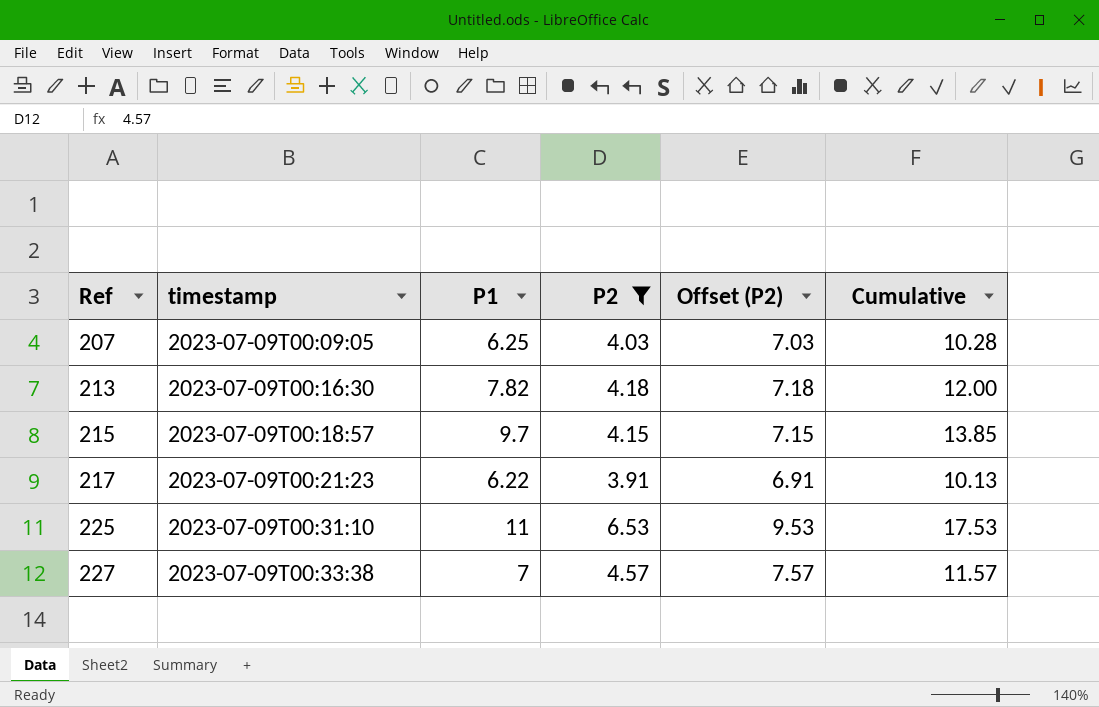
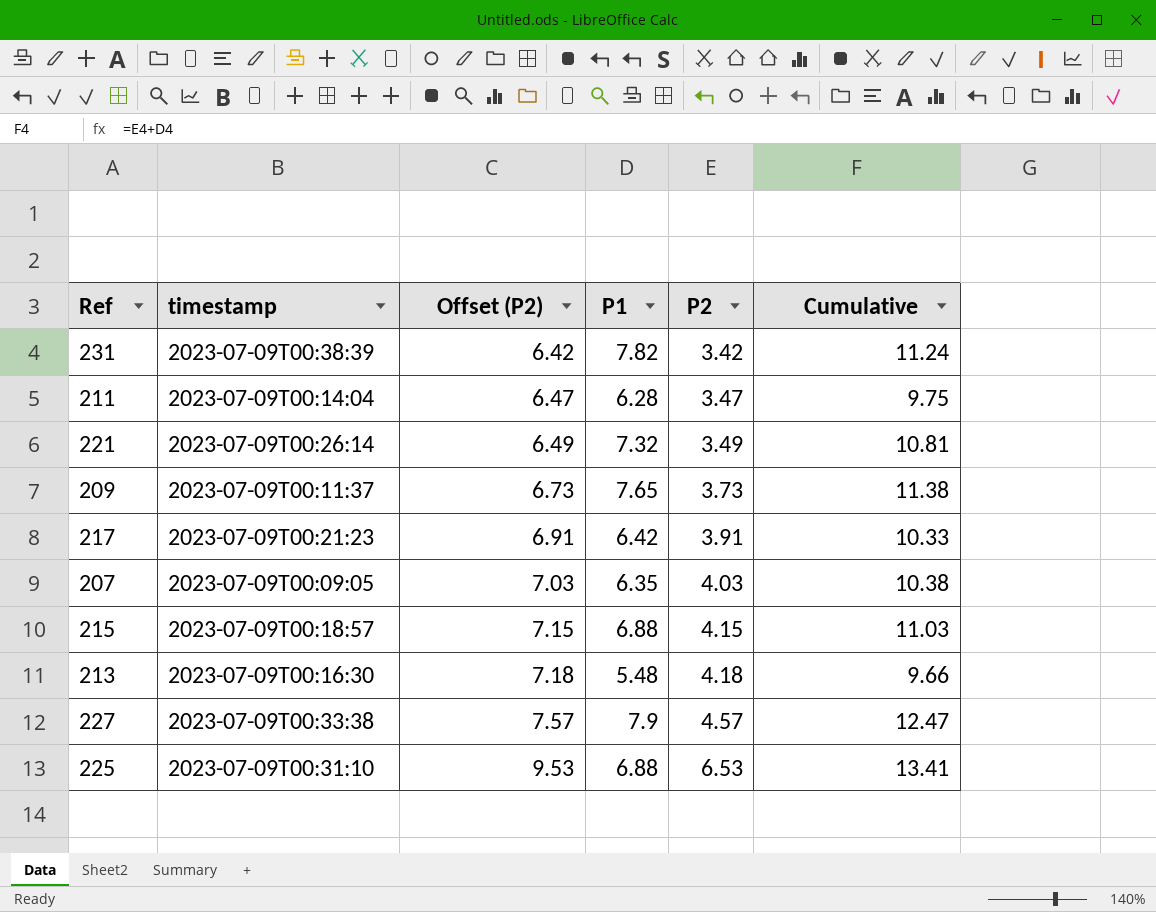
filter: P2 >= 3.91 -> none
row order: Ref ascending -> Offset (P2) ascending
column Offset (P2) | position: 5 -> 3
217 | P1: 6.22 -> 6.42
217 | Cumulative: 10.13 -> 10.33
207 | P1: 6.25 -> 6.35
207 | Cumulative: 10.28 -> 10.38
215 | P1: 9.7 -> 6.88
215 | Cumulative: 13.85 -> 11.03
213 | P1: 7.82 -> 5.48
213 | Cumulative: 12.00 -> 9.66
227 | P1: 7 -> 7.9
227 | Cumulative: 11.57 -> 12.47
225 | P1: 11 -> 6.88
225 | Cumulative: 17.53 -> 13.41

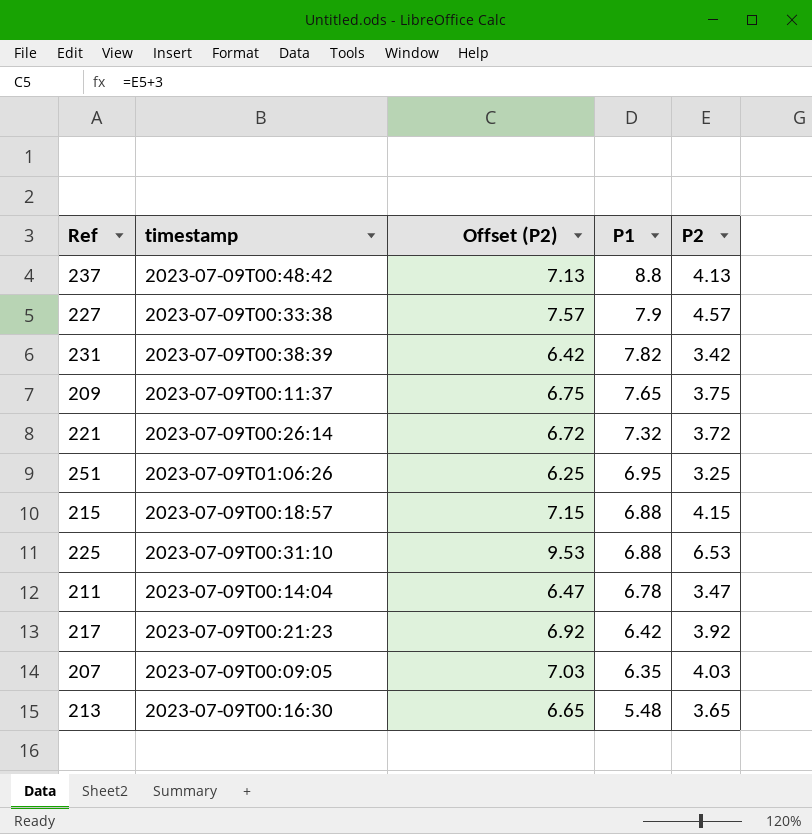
row order: Offset (P2) ascending -> P1 descending
column Cumulative | formula: [P1] + [P2] -> none
row 237: none -> 2023-07-09T00:48:42 | 7.13 | 8.8 | 4.13
209 | Offset (P2): 6.73 -> 6.75
209 | P2: 3.73 -> 3.75
221 | Offset (P2): 6.49 -> 6.72
221 | P2: 3.49 -> 3.72
row 251: none -> 2023-07-09T01:06:26 | 6.25 | 6.95 | 3.25
211 | P1: 6.28 -> 6.78
217 | Offset (P2): 6.91 -> 6.92
217 | P2: 3.91 -> 3.92
213 | Offset (P2): 7.18 -> 6.65
213 | P2: 4.18 -> 3.65

